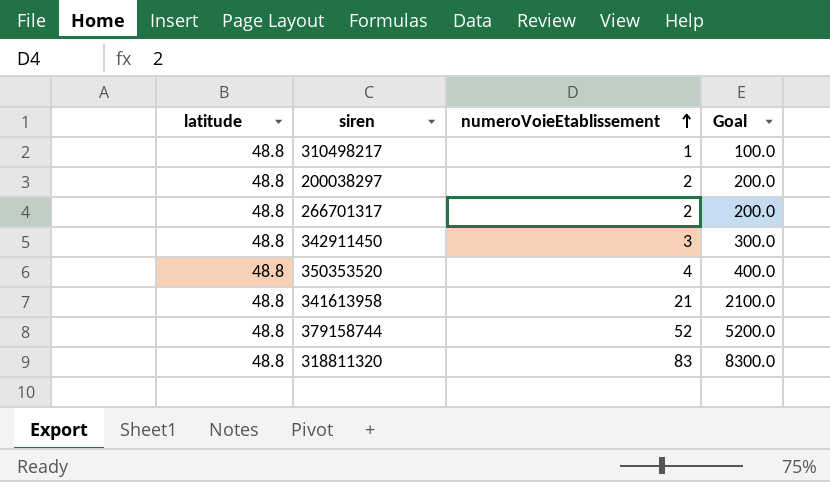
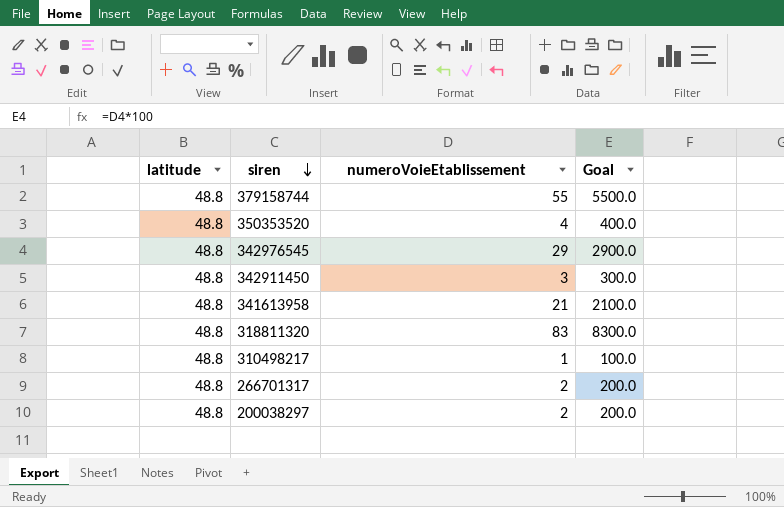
row order: numeroVoieEtablissement ascending -> siren descending
379158744 | numeroVoieEtablissement: 52 -> 55
379158744 | Goal: 5200.0 -> 5500.0
row 342976545: none -> 48.8 | 29 | 2900.0

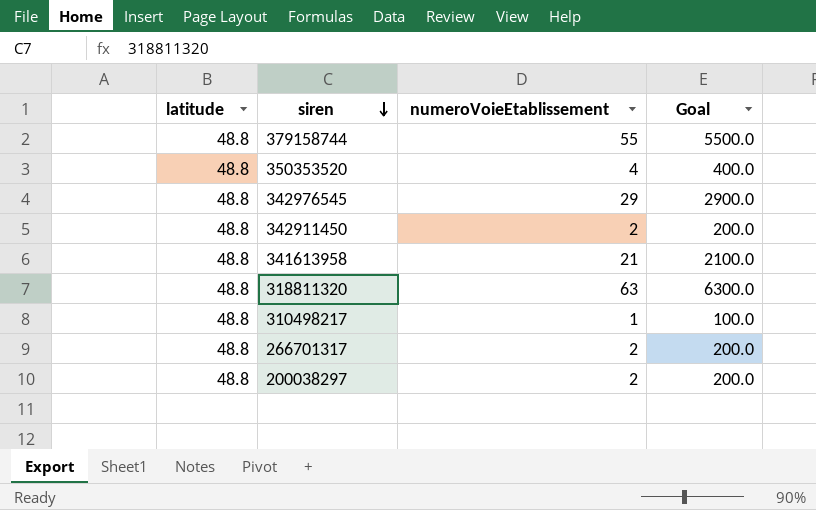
342911450 | numeroVoieEtablissement: 3 -> 2
342911450 | Goal: 300.0 -> 200.0
318811320 | numeroVoieEtablissement: 83 -> 63
318811320 | Goal: 8300.0 -> 6300.0

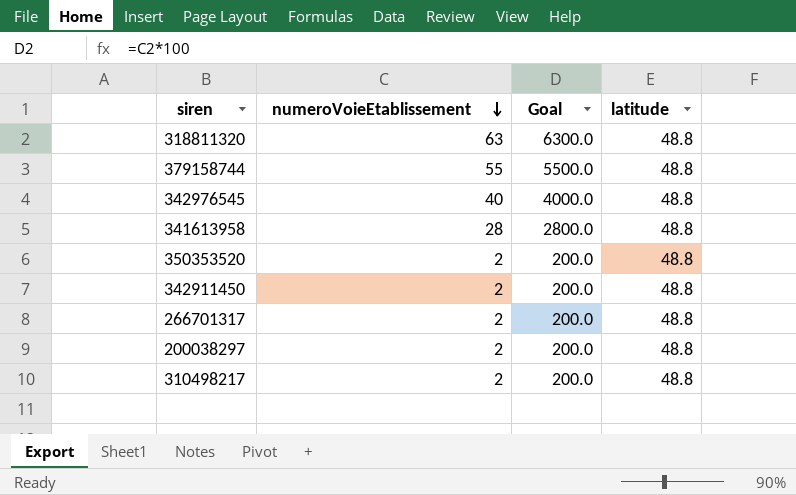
row order: siren descending -> numeroVoieEtablissement descending
column latitude | position: 1 -> 4
342976545 | numeroVoieEtablissement: 29 -> 40
342976545 | Goal: 2900.0 -> 4000.0
341613958 | numeroVoieEtablissement: 21 -> 28
341613958 | Goal: 2100.0 -> 2800.0
350353520 | numeroVoieEtablissement: 4 -> 2
350353520 | Goal: 400.0 -> 200.0
310498217 | numeroVoieEtablissement: 1 -> 2
310498217 | Goal: 100.0 -> 200.0

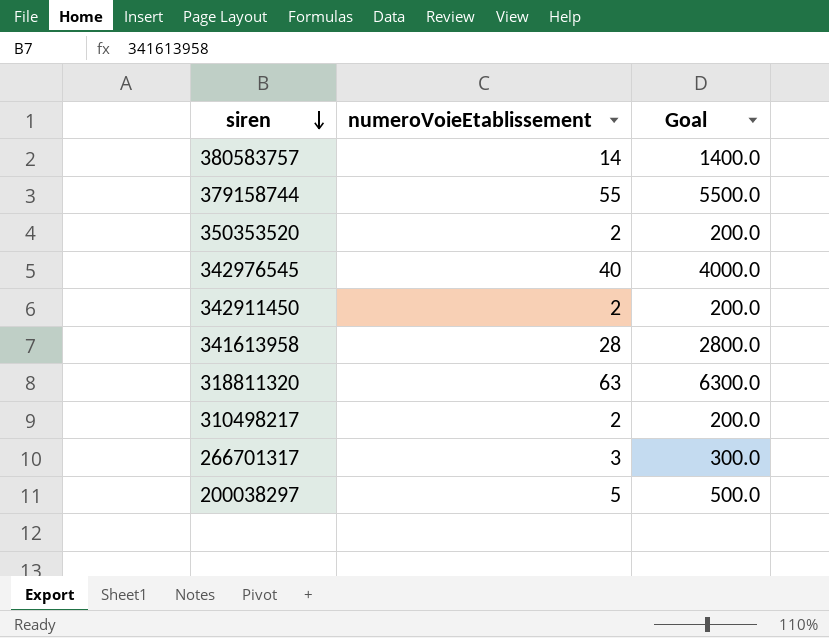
row order: numeroVoieEtablissement descending -> siren descending
column latitude | position: 4 -> none
row 380583757: none -> 14 | 1400.0
266701317 | numeroVoieEtablissement: 2 -> 3
266701317 | Goal: 200.0 -> 300.0
200038297 | numeroVoieEtablissement: 2 -> 5
200038297 | Goal: 200.0 -> 500.0

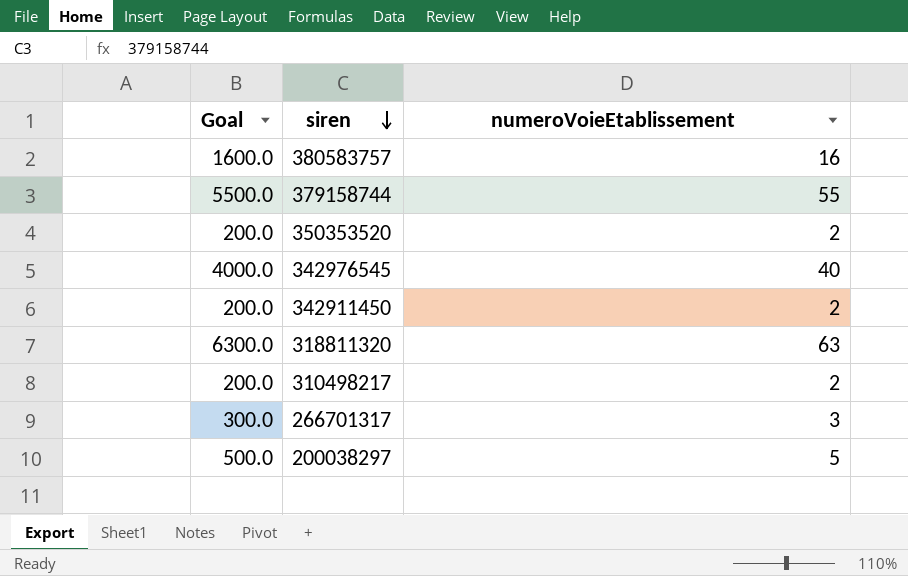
column Goal | position: 3 -> 1
row 341613958: 28 | 2800.0 -> none
380583757 | Goal: 1400.0 -> 1600.0
380583757 | numeroVoieEtablissement: 14 -> 16

